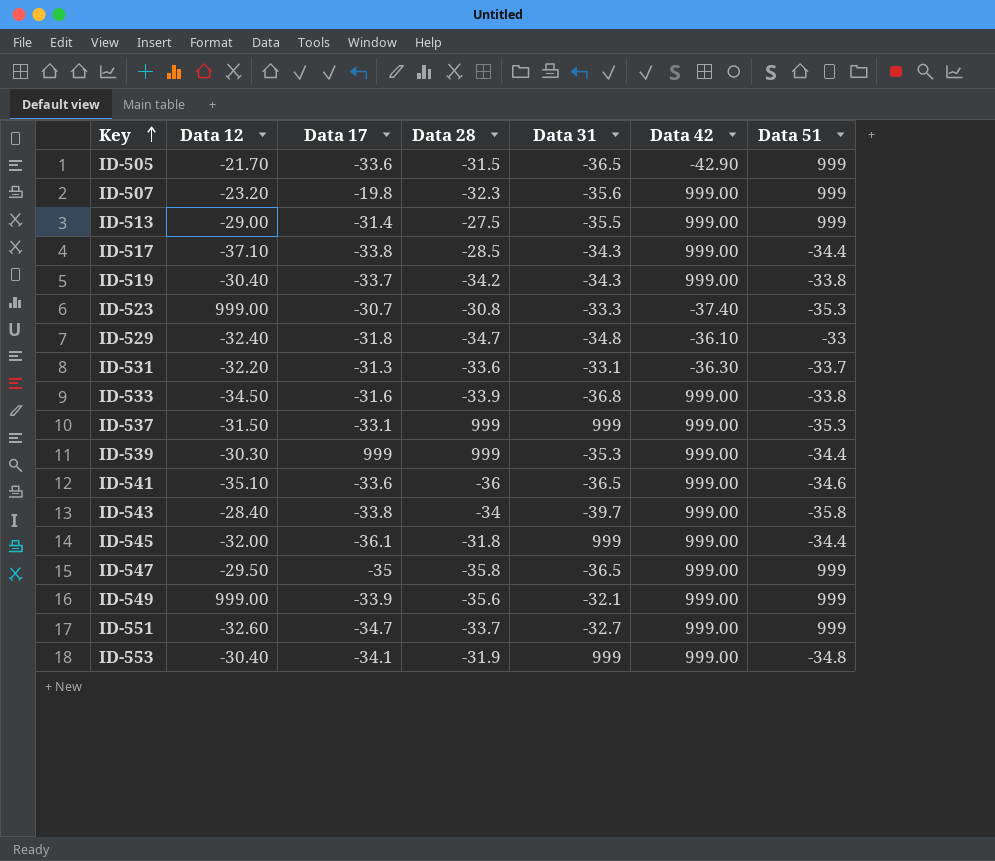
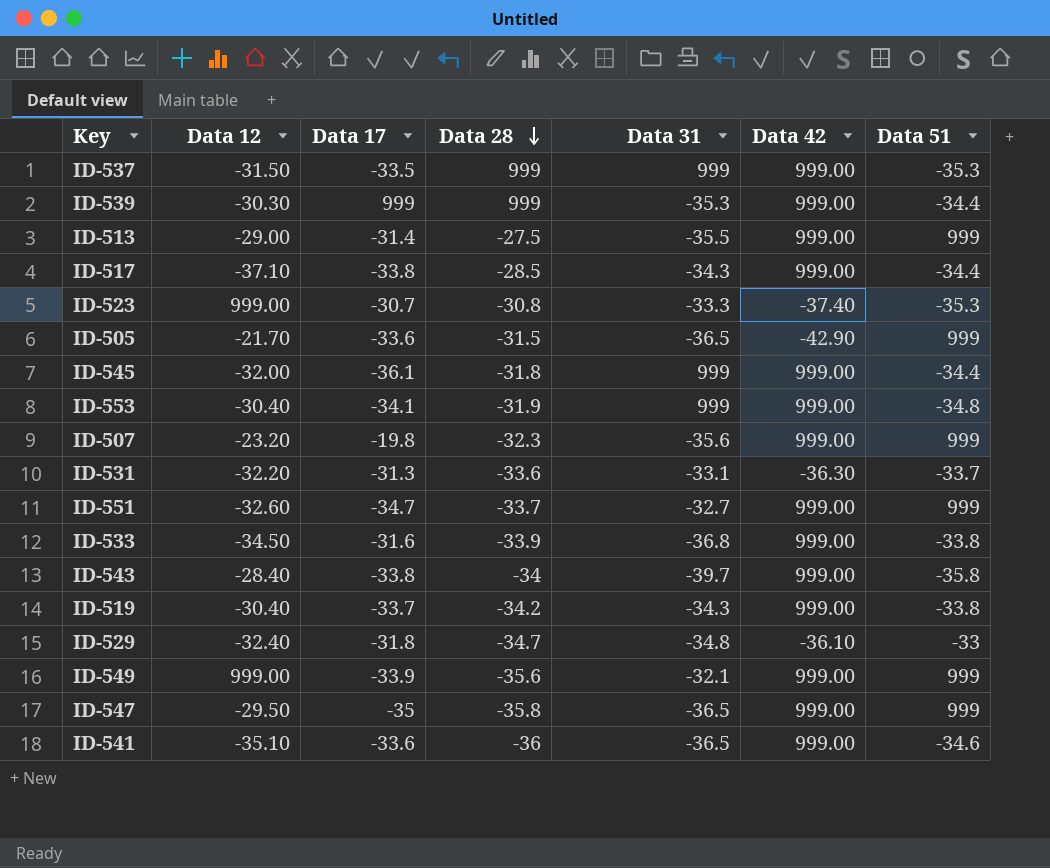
row order: Key ascending -> Data 28 descending
ID-537 | Data 17: -33.1 -> -33.5

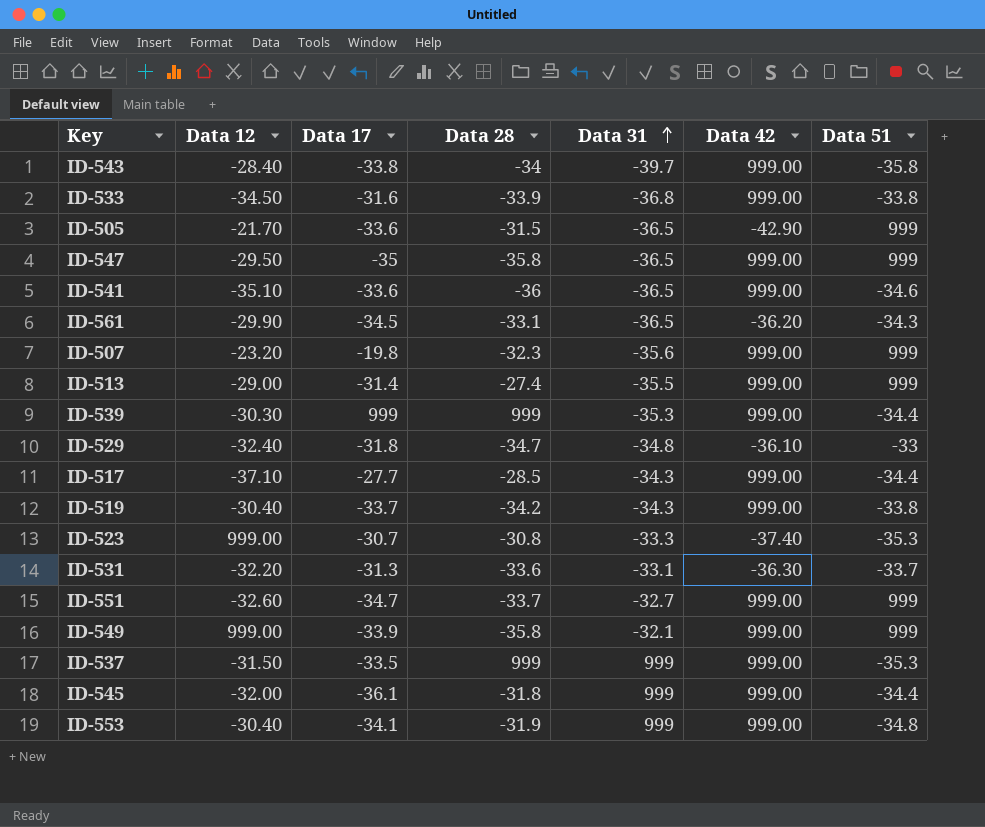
row order: Data 28 descending -> Data 31 ascending
row ID-561: none -> -29.90 | -34.5 | -33.1 | -36.5 | -36.20 | -34.3
ID-513 | Data 28: -27.5 -> -27.4
ID-517 | Data 17: -33.8 -> -27.7
ID-549 | Data 28: -35.6 -> -35.8

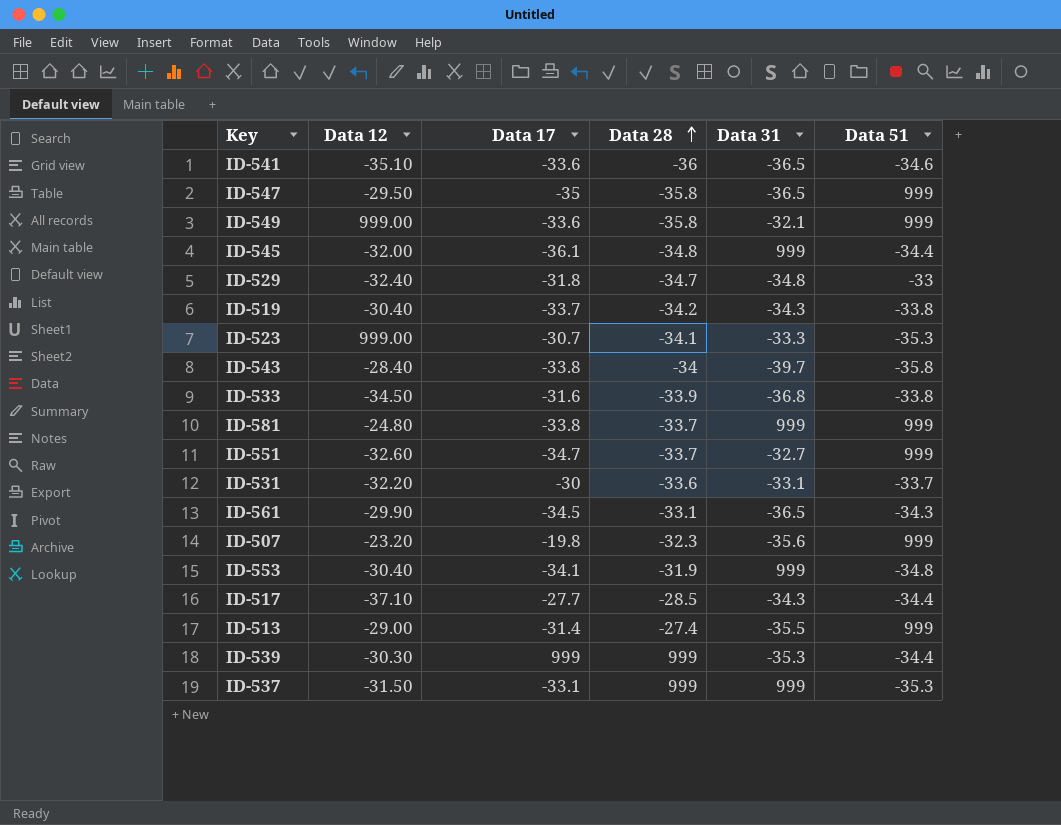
row order: Data 31 ascending -> Data 28 ascending
column Data 42 | position: 6 -> none
row ID-505: -21.70 | -33.6 | -31.5 | -36.5 | -42.90 | 999 -> none
ID-549 | Data 17: -33.9 -> -33.6
ID-545 | Data 28: -31.8 -> -34.8
ID-523 | Data 28: -30.8 -> -34.1
row ID-581: none -> -24.80 | -33.8 | -33.7 | 999 | 999
ID-531 | Data 17: -31.3 -> -30
ID-537 | Data 17: -33.5 -> -33.1

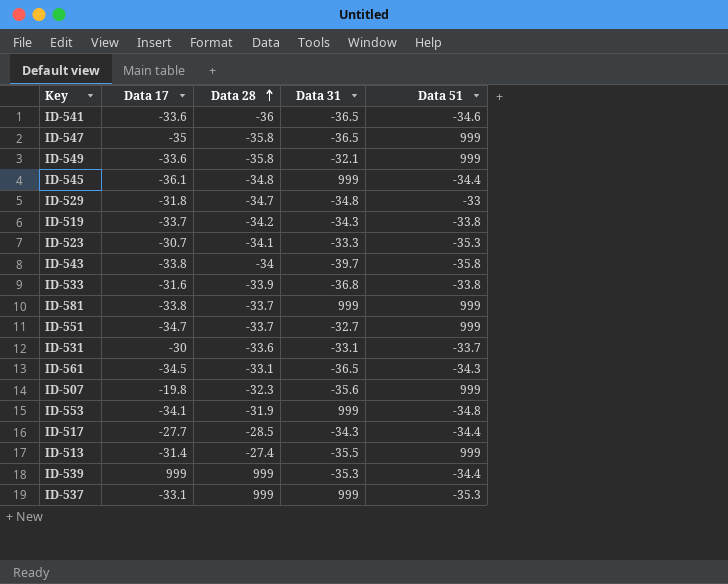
column Data 12 | position: 2 -> none

